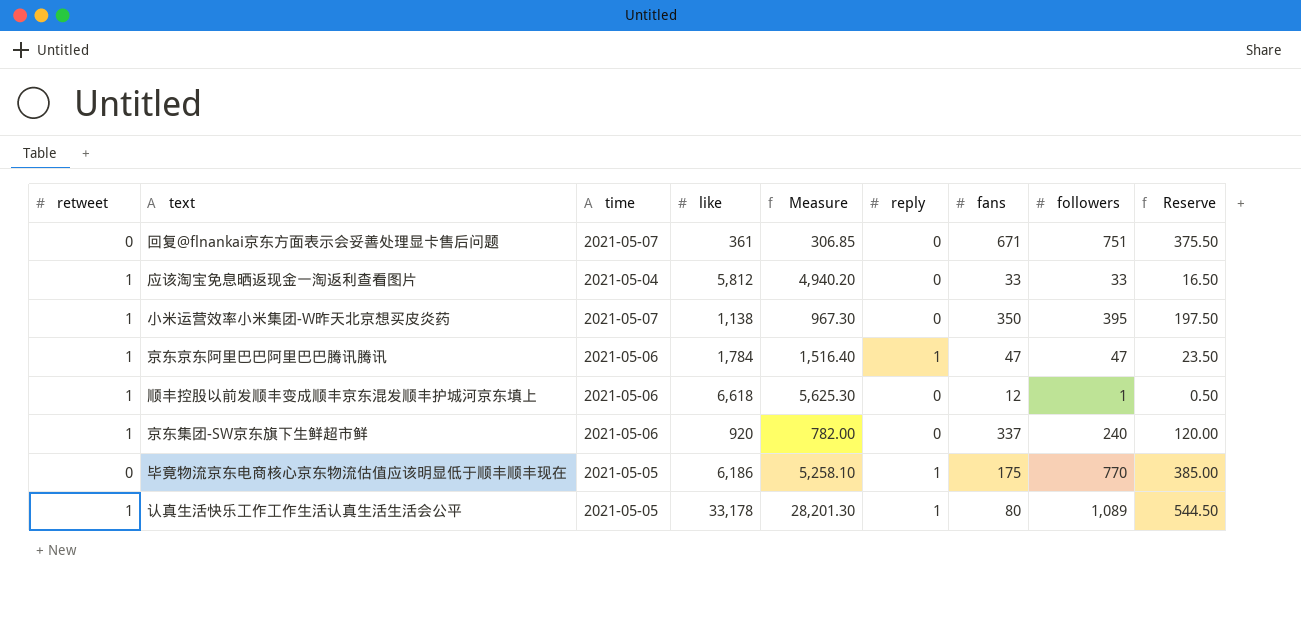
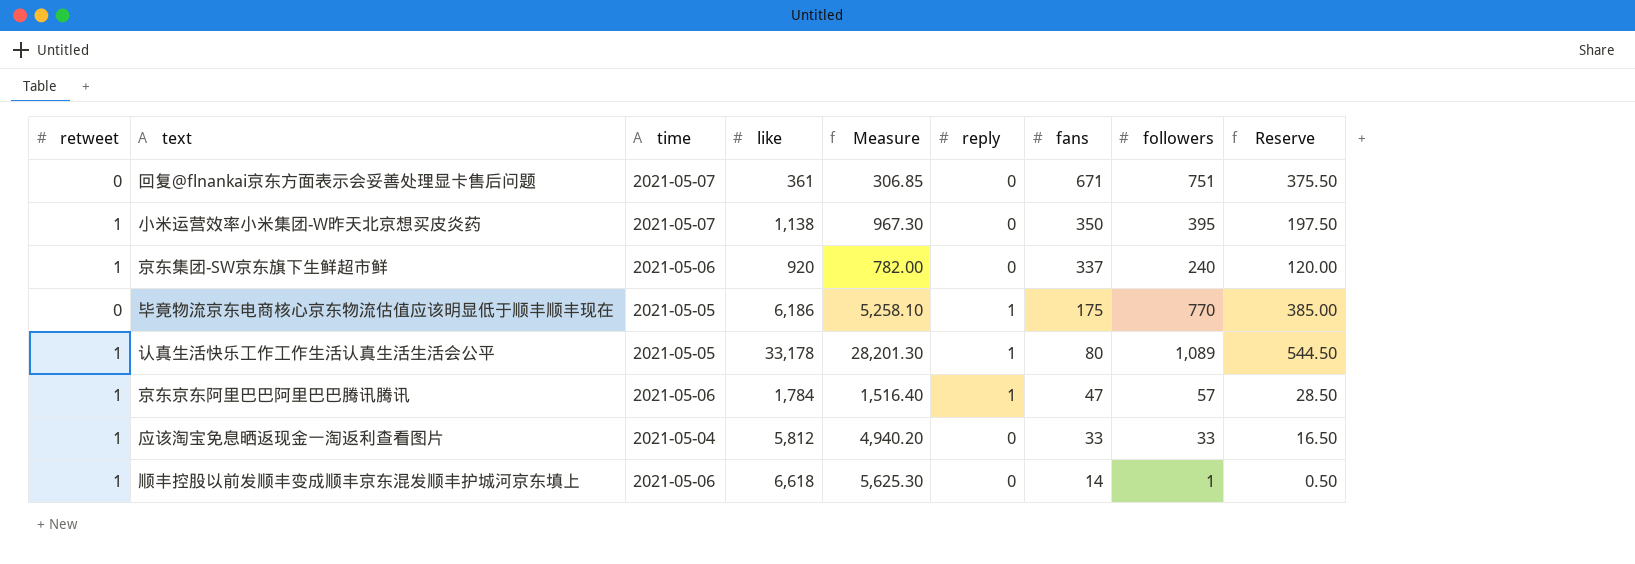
row order: none -> fans descending
京东京东阿里巴巴阿里巴巴腾讯腾讯 | followers: 47 -> 57
京东京东阿里巴巴阿里巴巴腾讯腾讯 | Reserve: 23.50 -> 28.50
顺丰控股以前发顺丰变成顺丰京东混发顺丰护城河京东填上 | fans: 12 -> 14

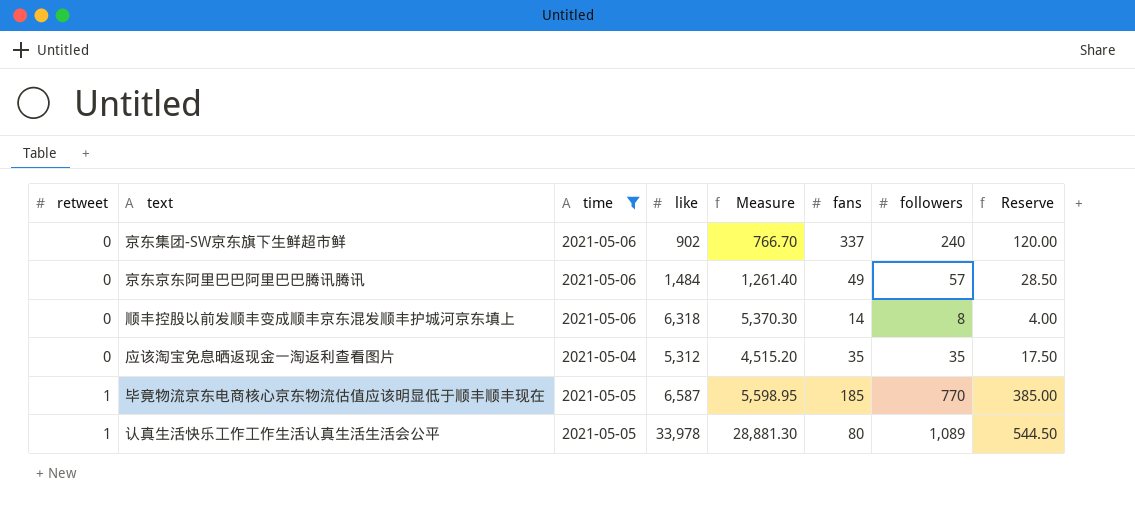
filter: none -> time != 2021-05-07
row order: fans descending -> retweet ascending
column reply | position: 6 -> none
京东集团-SW京东旗下生鲜超市鲜 | retweet: 1 -> 0
京东集团-SW京东旗下生鲜超市鲜 | like: 920 -> 902
京东集团-SW京东旗下生鲜超市鲜 | Measure: 782.00 -> 766.70
京东京东阿里巴巴阿里巴巴腾讯腾讯 | retweet: 1 -> 0
京东京东阿里巴巴阿里巴巴腾讯腾讯 | like: 1,784 -> 1,484
京东京东阿里巴巴阿里巴巴腾讯腾讯 | Measure: 1,516.40 -> 1,261.40
京东京东阿里巴巴阿里巴巴腾讯腾讯 | fans: 47 -> 49
顺丰控股以前发顺丰变成顺丰京东混发顺丰护城河京东填上 | retweet: 1 -> 0
顺丰控股以前发顺丰变成顺丰京东混发顺丰护城河京东填上 | like: 6,618 -> 6,318
顺丰控股以前发顺丰变成顺丰京东混发顺丰护城河京东填上 | Measure: 5,625.30 -> 5,370.30
顺丰控股以前发顺丰变成顺丰京东混发顺丰护城河京东填上 | followers: 1 -> 8
顺丰控股以前发顺丰变成顺丰京东混发顺丰护城河京东填上 | Reserve: 0.50 -> 4.00
应该淘宝免息晒返现金一淘返利查看图片 | retweet: 1 -> 0
应该淘宝免息晒返现金一淘返利查看图片 | like: 5,812 -> 5,312
应该淘宝免息晒返现金一淘返利查看图片 | Measure: 4,940.20 -> 4,515.20
应该淘宝免息晒返现金一淘返利查看图片 | fans: 33 -> 35
应该淘宝免息晒返现金一淘返利查看图片 | followers: 33 -> 35
应该淘宝免息晒返现金一淘返利查看图片 | Reserve: 16.50 -> 17.50
毕竟物流京东电商核心京东物流估值应该明显低于顺丰顺丰现在 | retweet: 0 -> 1
毕竟物流京东电商核心京东物流估值应该明显低于顺丰顺丰现在 | like: 6,186 -> 6,587
毕竟物流京东电商核心京东物流估值应该明显低于顺丰顺丰现在 | Measure: 5,258.10 -> 5,598.95
毕竟物流京东电商核心京东物流估值应该明显低于顺丰顺丰现在 | fans: 175 -> 185
认真生活快乐工作工作生活认真生活生活会公平 | like: 33,178 -> 33,978
认真生活快乐工作工作生活认真生活生活会公平 | Measure: 28,201.30 -> 28,881.30

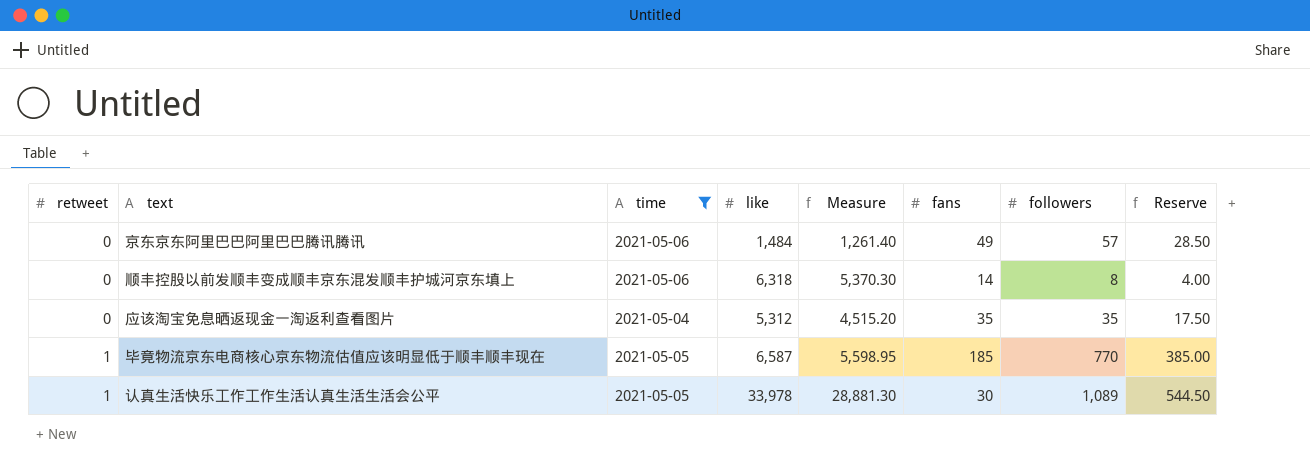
row 京东集团-SW京东旗下生鲜超市鲜: 0 | 2021-05-06 | 902 | 766.70 | 337 | 240 | 120.00 -> none
认真生活快乐工作工作生活认真生活生活会公平 | fans: 80 -> 30

